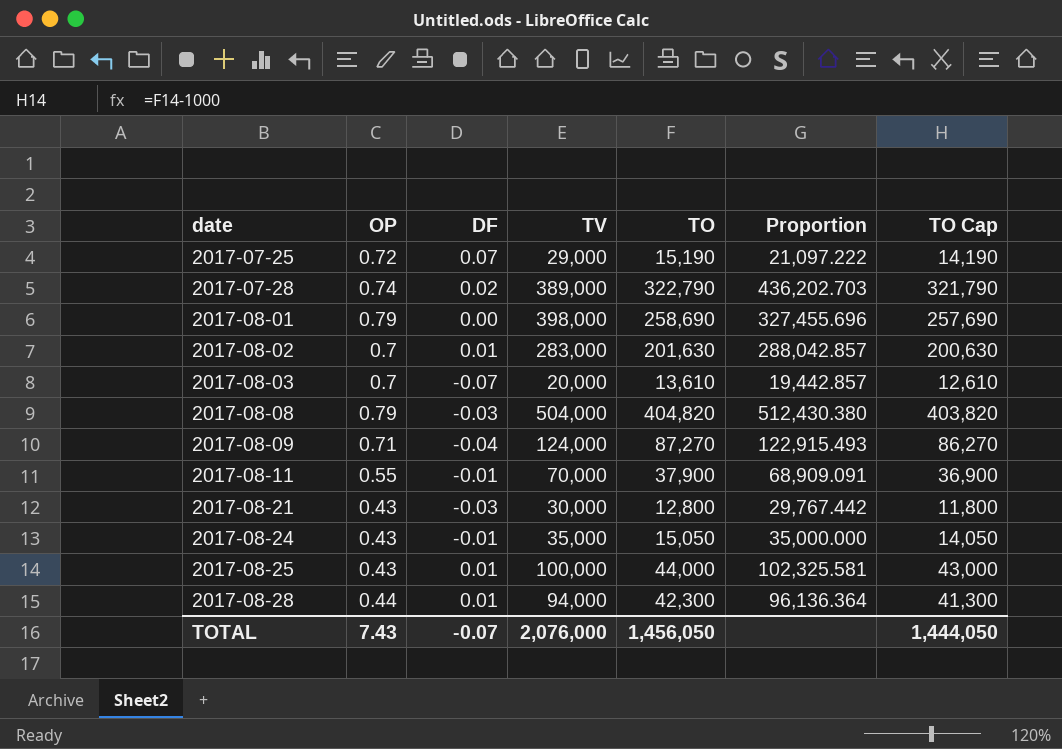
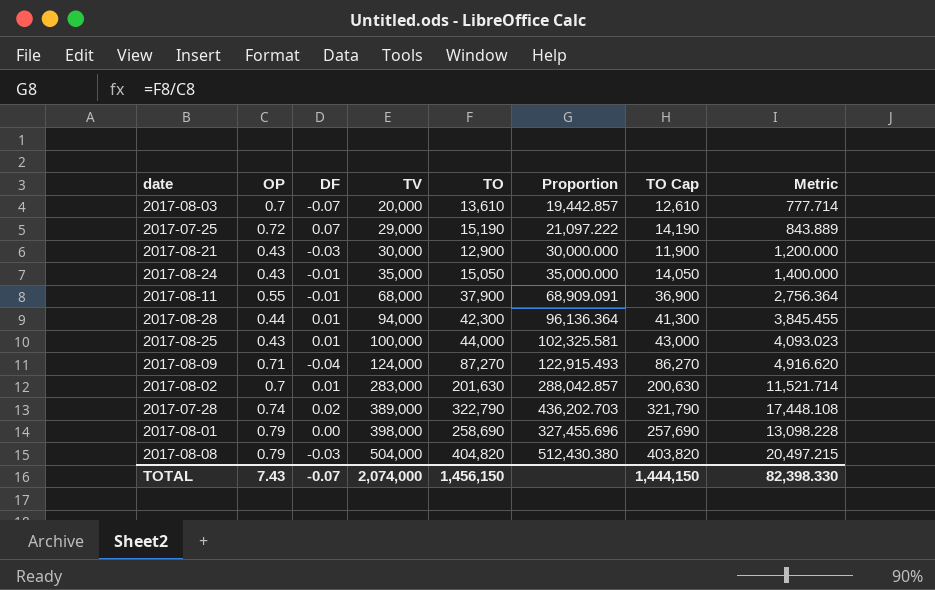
row order: date ascending -> TV ascending
column Metric | formula: none -> [Proportion] * 0.04
2017-08-21 | TO: 12,800 -> 12,900
2017-08-21 | Proportion: 29,767.442 -> 30,000.000
2017-08-21 | TO Cap: 11,800 -> 11,900
2017-08-11 | TV: 70,000 -> 68,000
TOTAL | TV: 2,076,000 -> 2,074,000
TOTAL | TO: 1,456,050 -> 1,456,150
TOTAL | TO Cap: 1,444,050 -> 1,444,150

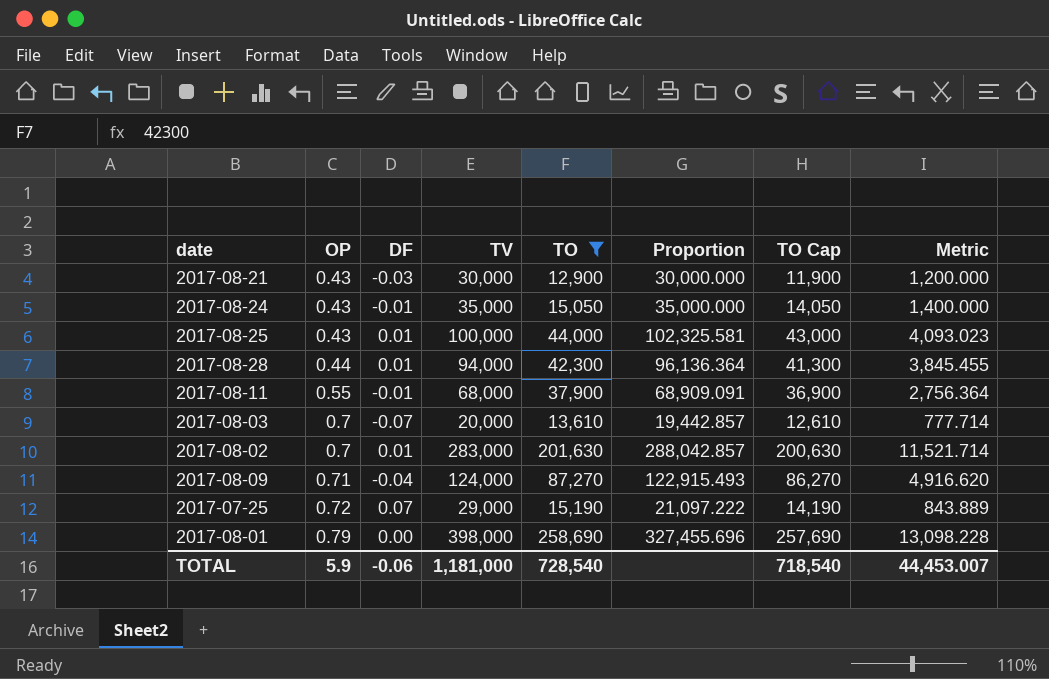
filter: none -> TO <= 258,690
row order: TV ascending -> OP ascending
TOTAL | OP: 7.43 -> 5.9
TOTAL | DF: -0.07 -> -0.06
TOTAL | TV: 2,074,000 -> 1,181,000
TOTAL | TO: 1,456,150 -> 728,540
TOTAL | TO Cap: 1,444,150 -> 718,540
TOTAL | Metric: 82,398.330 -> 44,453.007

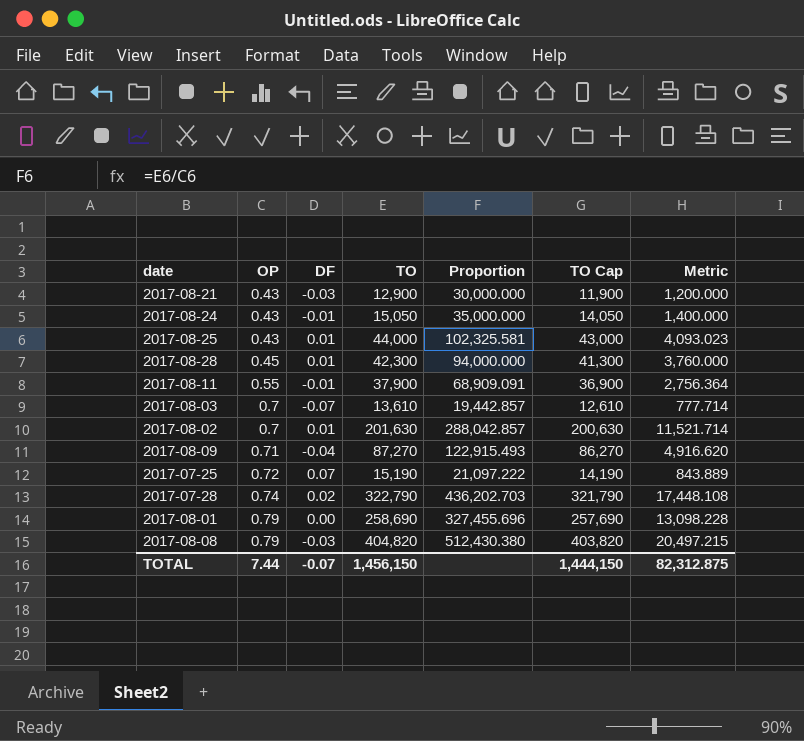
filter: TO <= 258,690 -> none
column TV | position: 4 -> none
2017-08-28 | OP: 0.44 -> 0.45
2017-08-28 | Proportion: 96,136.364 -> 94,000.000
2017-08-28 | Metric: 3,845.455 -> 3,760.000
TOTAL | OP: 5.9 -> 7.44
TOTAL | DF: -0.06 -> -0.07
TOTAL | TO: 728,540 -> 1,456,150
TOTAL | TO Cap: 718,540 -> 1,444,150
TOTAL | Metric: 44,453.007 -> 82,312.875

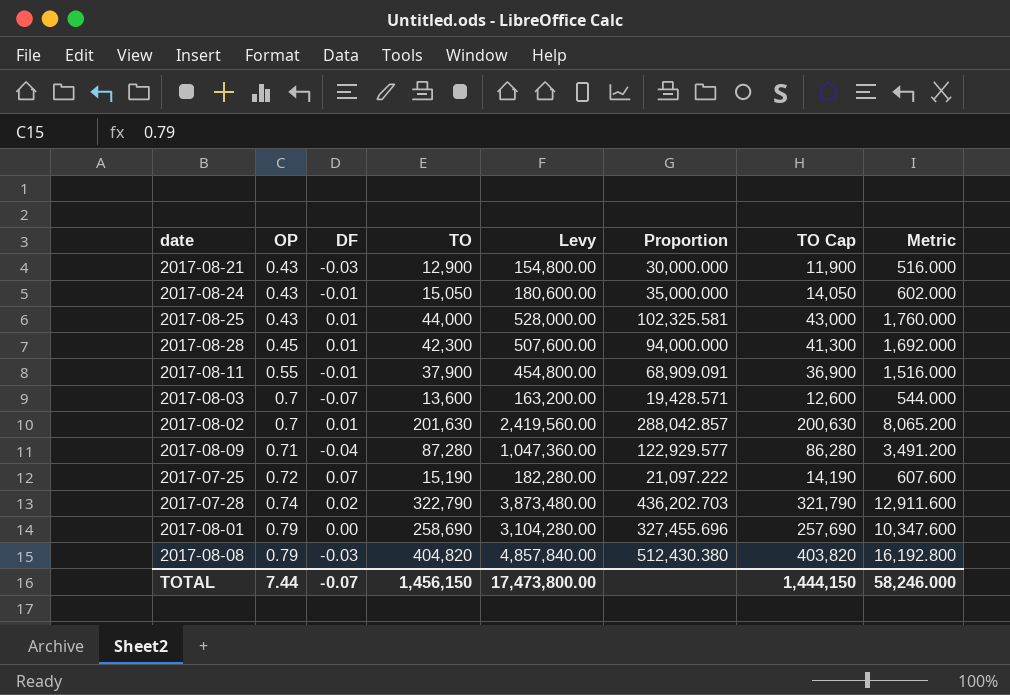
column Levy | formula: none -> [TO] * 12
column Metric | formula: [Proportion] * 0.04 -> [TO] * 0.04
2017-08-03 | TO: 13,610 -> 13,600
2017-08-03 | Proportion: 19,442.857 -> 19,428.571
2017-08-03 | TO Cap: 12,610 -> 12,600
2017-08-09 | TO: 87,270 -> 87,280
2017-08-09 | Proportion: 122,915.493 -> 122,929.577
2017-08-09 | TO Cap: 86,270 -> 86,280
TOTAL | Metric: 82,312.875 -> 58,246.000

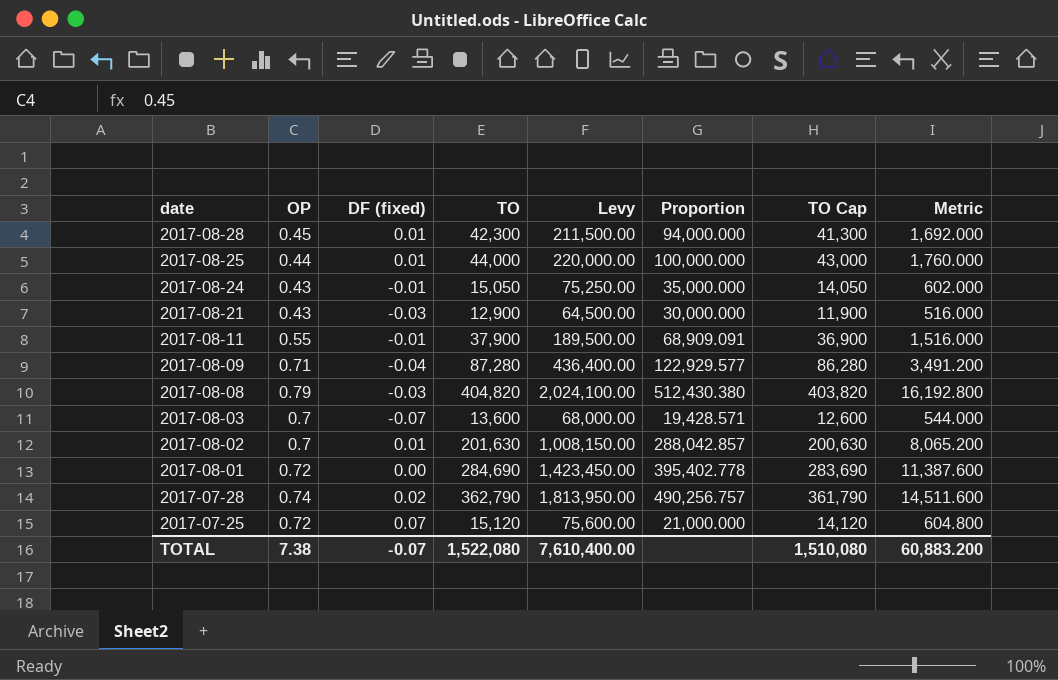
row order: OP ascending -> date descending
column name: DF -> DF (fixed)
column Levy | formula: [TO] * 12 -> [TO] * 5
2017-08-25 | OP: 0.43 -> 0.44
2017-08-25 | Proportion: 102,325.581 -> 100,000.000
2017-08-01 | OP: 0.79 -> 0.72
2017-08-01 | TO: 258,690 -> 284,690
2017-08-01 | Proportion: 327,455.696 -> 395,402.778
2017-08-01 | TO Cap: 257,690 -> 283,690
2017-08-01 | Metric: 10,347.600 -> 11,387.600
2017-07-28 | TO: 322,790 -> 362,790
2017-07-28 | Proportion: 436,202.703 -> 490,256.757
2017-07-28 | TO Cap: 321,790 -> 361,790
2017-07-28 | Metric: 12,911.600 -> 14,511.600
2017-07-25 | TO: 15,190 -> 15,120
2017-07-25 | Proportion: 21,097.222 -> 21,000.000
2017-07-25 | TO Cap: 14,190 -> 14,120
2017-07-25 | Metric: 607.600 -> 604.800
TOTAL | OP: 7.44 -> 7.38
TOTAL | TO: 1,456,150 -> 1,522,080
TOTAL | Levy: 17,473,800.00 -> 7,610,400.00
TOTAL | TO Cap: 1,444,150 -> 1,510,080
TOTAL | Metric: 58,246.000 -> 60,883.200

